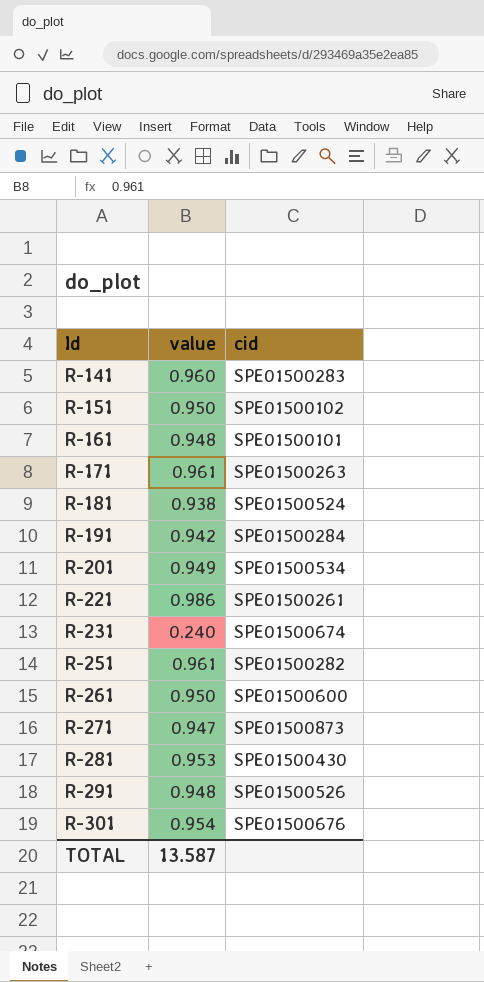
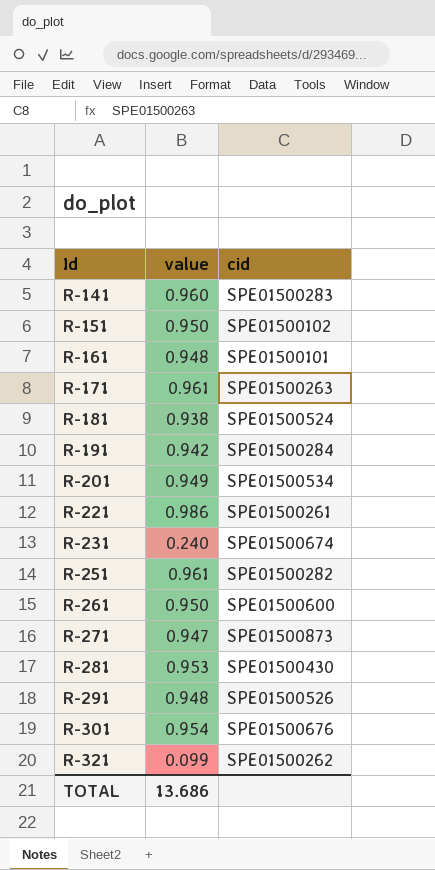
row R-321: none -> 0.099 | SPE01500262
TOTAL | value: 13.587 -> 13.686

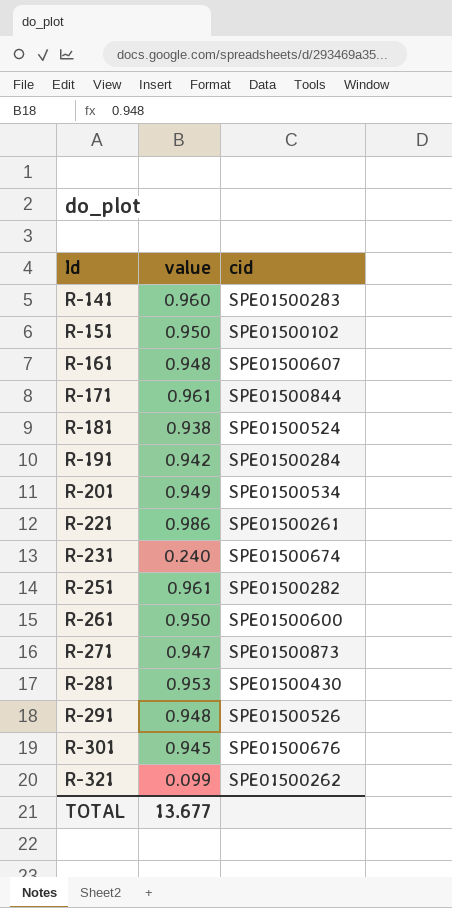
R-161 | cid: SPE01500101 -> SPE01500607
R-171 | cid: SPE01500263 -> SPE01500844
R-301 | value: 0.954 -> 0.945
TOTAL | value: 13.686 -> 13.677

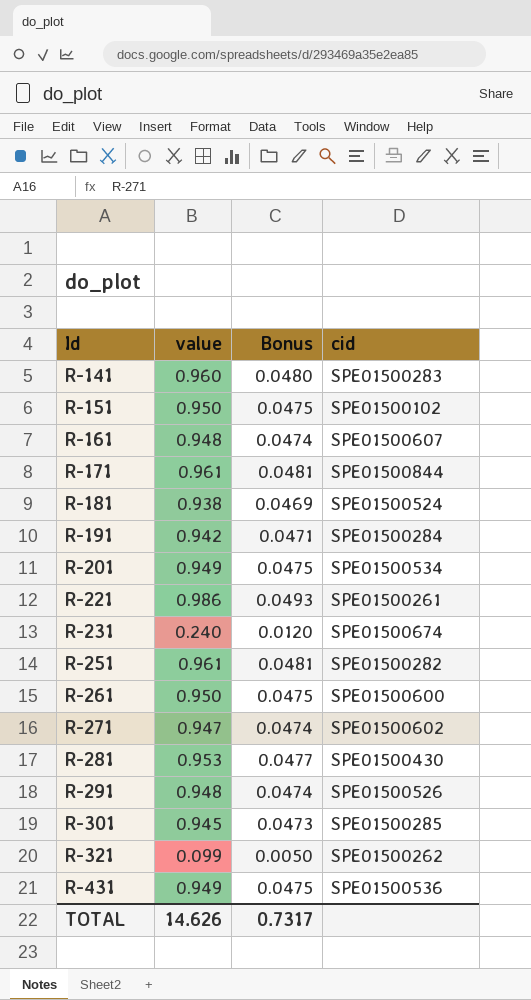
column Bonus | formula: none -> [value] * 0.05
R-271 | cid: SPE01500873 -> SPE01500602
R-301 | cid: SPE01500676 -> SPE01500285
row R-431: none -> 0.949 | 0.0475 | SPE01500536
TOTAL | value: 13.677 -> 14.626

